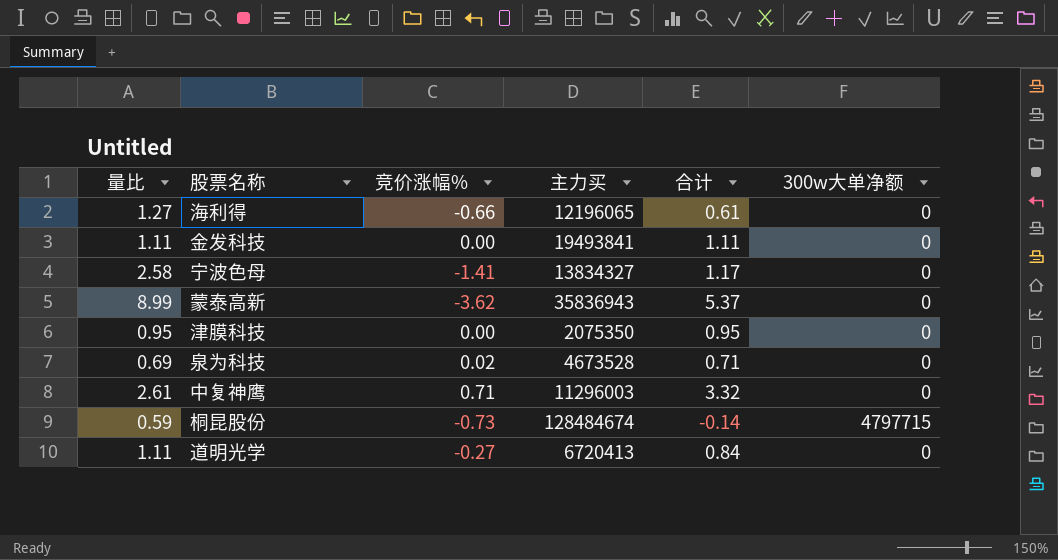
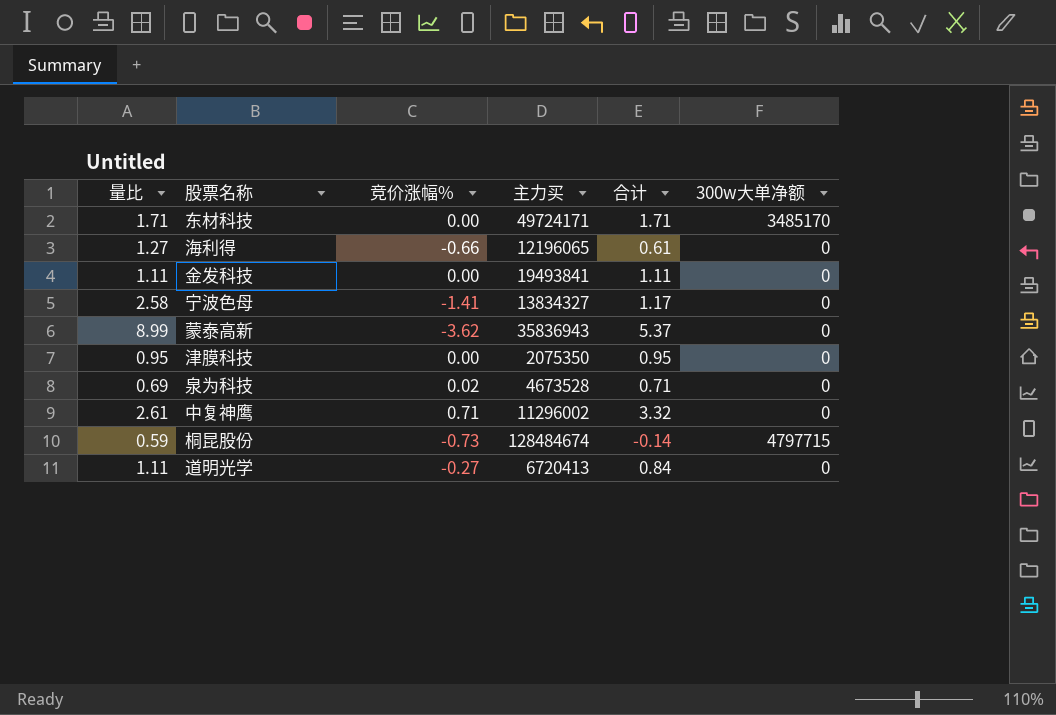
row 东材科技: none -> 1.71 | 0.00 | 49724171 | 1.71 | 3485170
中复神鹰 | 主力买: 11296003 -> 11296002

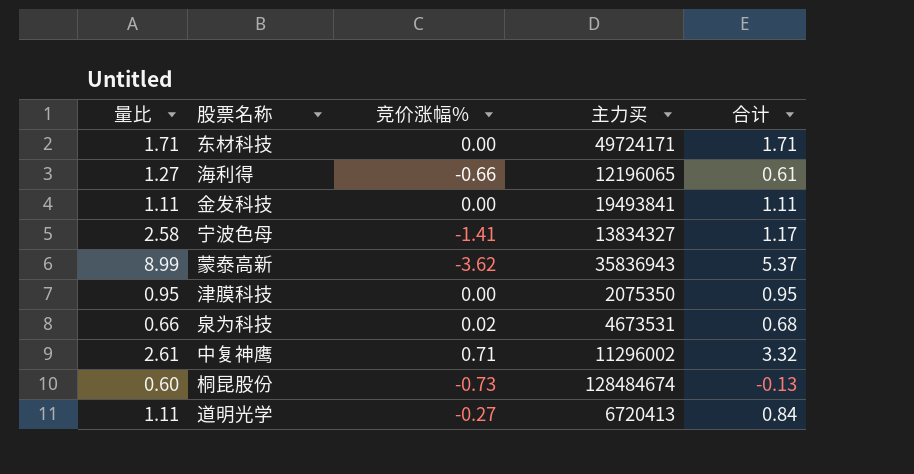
column 300w大单净额 | position: 6 -> none
泉为科技 | 量比: 0.69 -> 0.66
泉为科技 | 主力买: 4673528 -> 4673531
泉为科技 | 合计: 0.71 -> 0.68
桐昆股份 | 量比: 0.59 -> 0.60
桐昆股份 | 合计: -0.14 -> -0.13

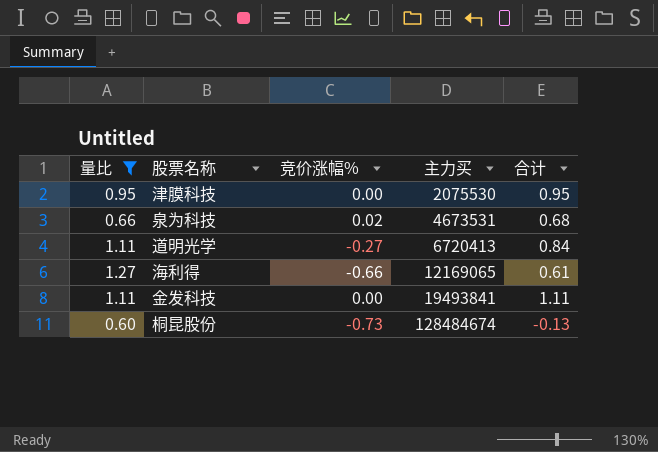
filter: none -> 量比 <= 1.27
row order: none -> 主力买 ascending
津膜科技 | 主力买: 2075350 -> 2075530
海利得 | 主力买: 12196065 -> 12169065

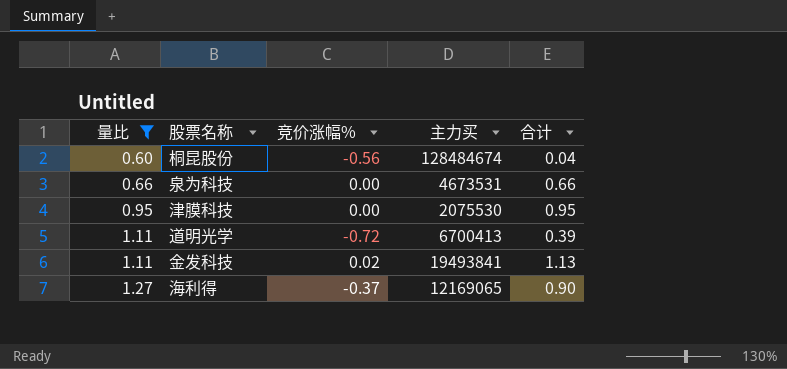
row order: 主力买 ascending -> 量比 ascending
桐昆股份 | 竞价涨幅%: -0.73 -> -0.56
桐昆股份 | 合计: -0.13 -> 0.04
泉为科技 | 竞价涨幅%: 0.02 -> 0.00
泉为科技 | 合计: 0.68 -> 0.66
道明光学 | 竞价涨幅%: -0.27 -> -0.72
道明光学 | 主力买: 6720413 -> 6700413
道明光学 | 合计: 0.84 -> 0.39
金发科技 | 竞价涨幅%: 0.00 -> 0.02
金发科技 | 合计: 1.11 -> 1.13
海利得 | 竞价涨幅%: -0.66 -> -0.37
海利得 | 合计: 0.61 -> 0.90

